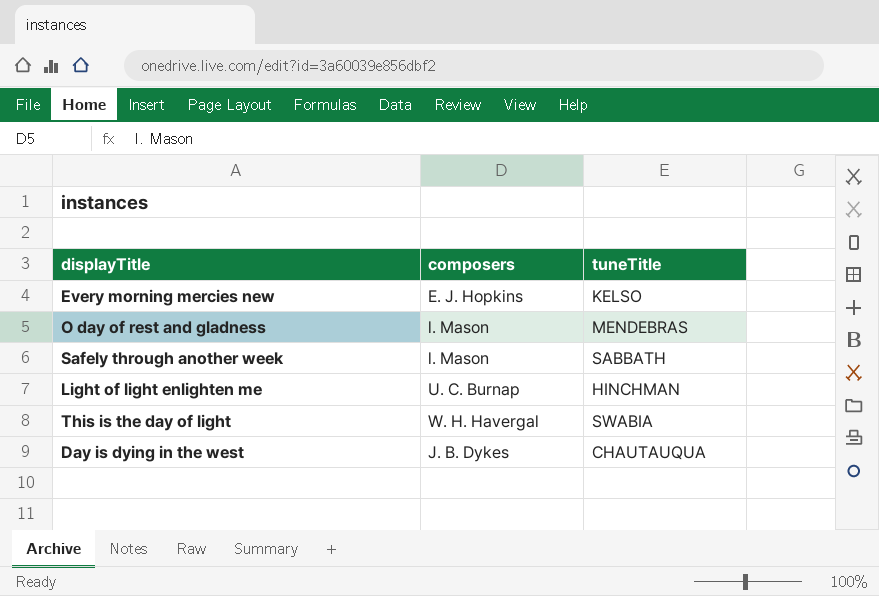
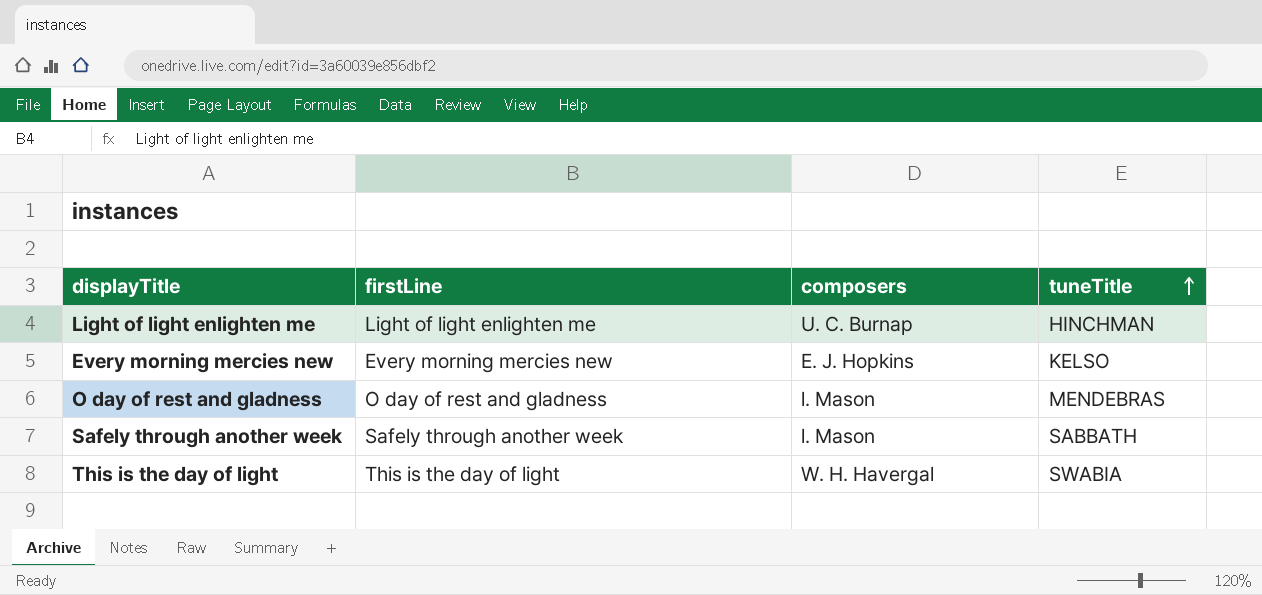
row order: none -> tuneTitle ascending
column firstLine | position: none -> 2
row Day is dying in the west: J. B. Dykes | CHAUTAUQUA -> none

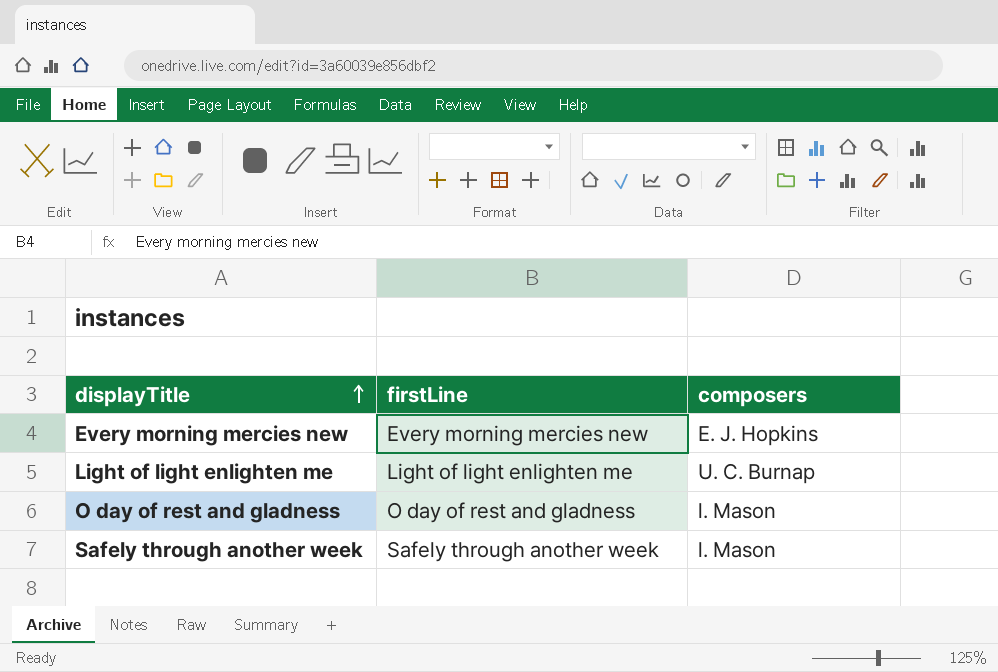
row order: tuneTitle ascending -> displayTitle ascending
column tuneTitle | position: 4 -> none
row This is the day of light: This is the day of light | W. H. Havergal | SWABIA -> none

